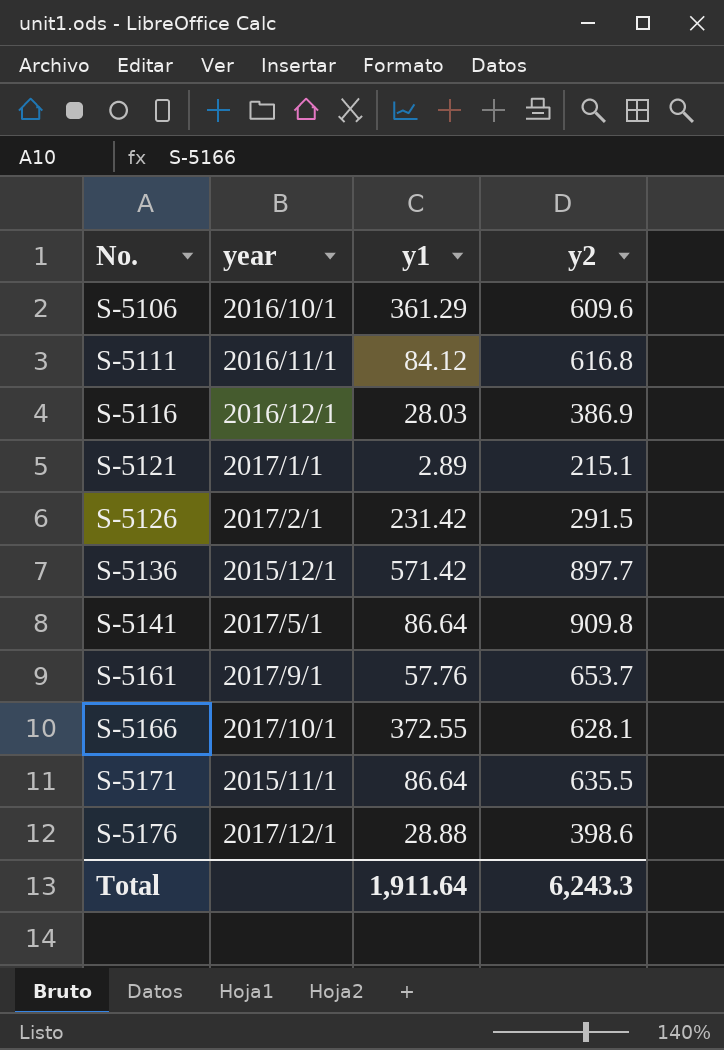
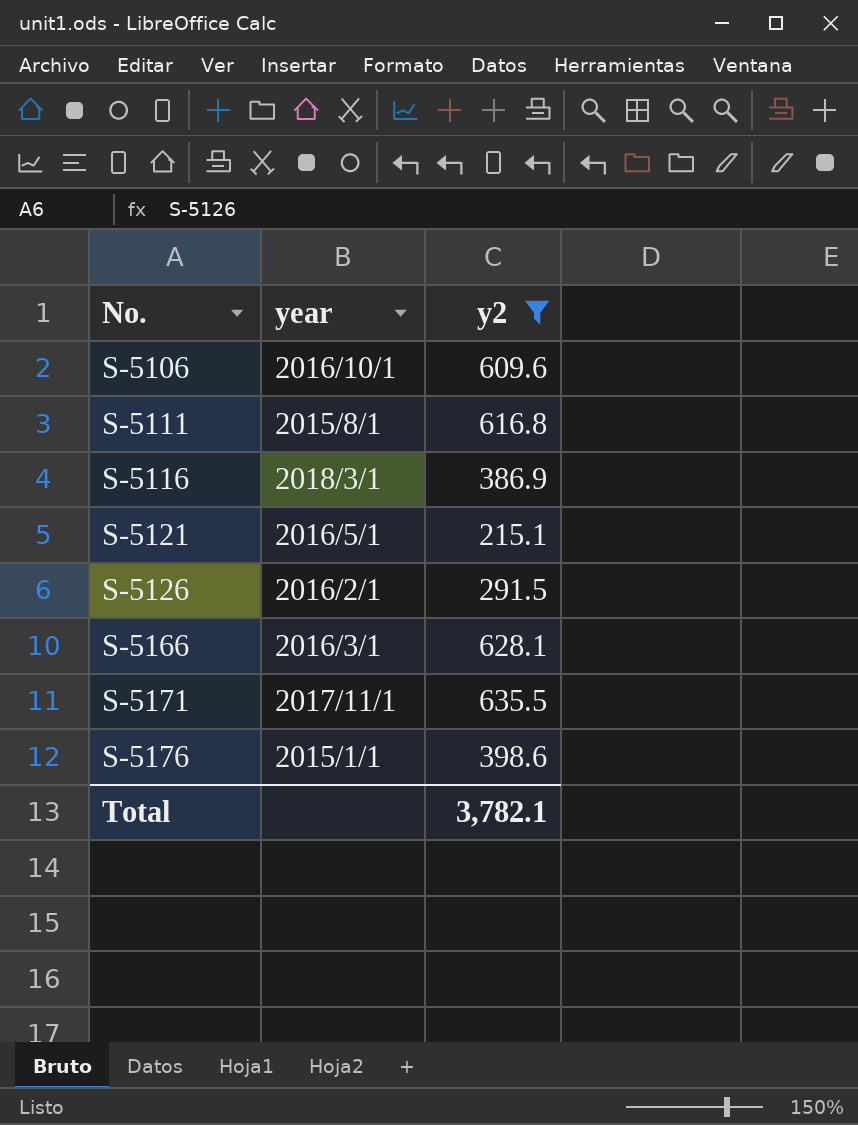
filter: none -> y2 <= 635.5
column y1 | position: 3 -> none
S-5111 | year: 2016/11/1 -> 2015/8/1
S-5116 | year: 2016/12/1 -> 2018/3/1
S-5121 | year: 2017/1/1 -> 2016/5/1
S-5126 | year: 2017/2/1 -> 2016/2/1
S-5166 | year: 2017/10/1 -> 2016/3/1
S-5171 | year: 2015/11/1 -> 2017/11/1
S-5176 | year: 2017/12/1 -> 2015/1/1
Total | y2: 6,243.3 -> 3,782.1

